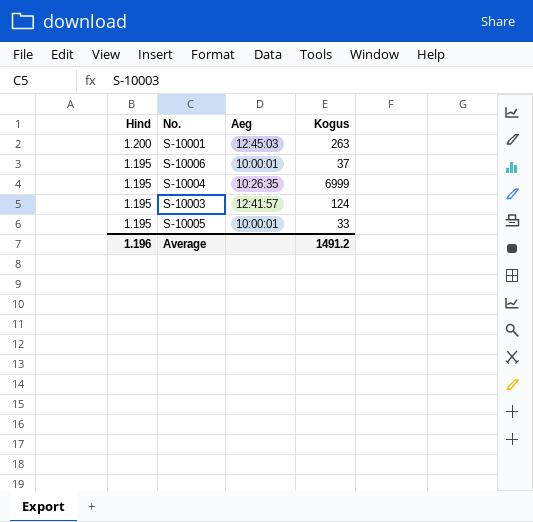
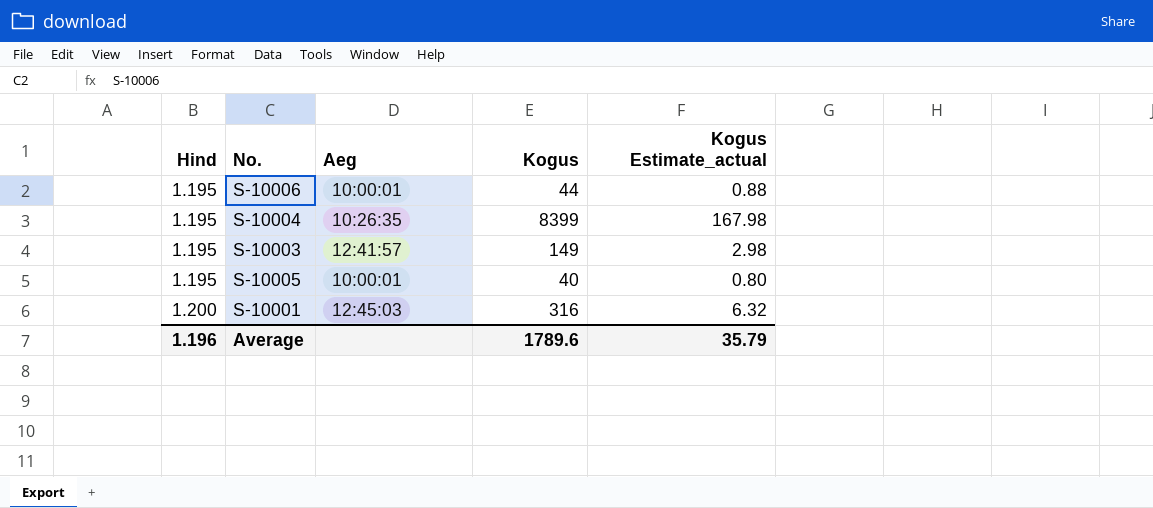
row order: Hind descending -> Hind ascending
column Kogus Estimate_actual | formula: none -> [Kogus] * 0.02
S-10006 | Kogus: 37 -> 44
S-10004 | Kogus: 6999 -> 8399
S-10003 | Kogus: 124 -> 149
S-10005 | Kogus: 33 -> 40
S-10001 | Kogus: 263 -> 316
Average | Kogus: 1491.2 -> 1789.6

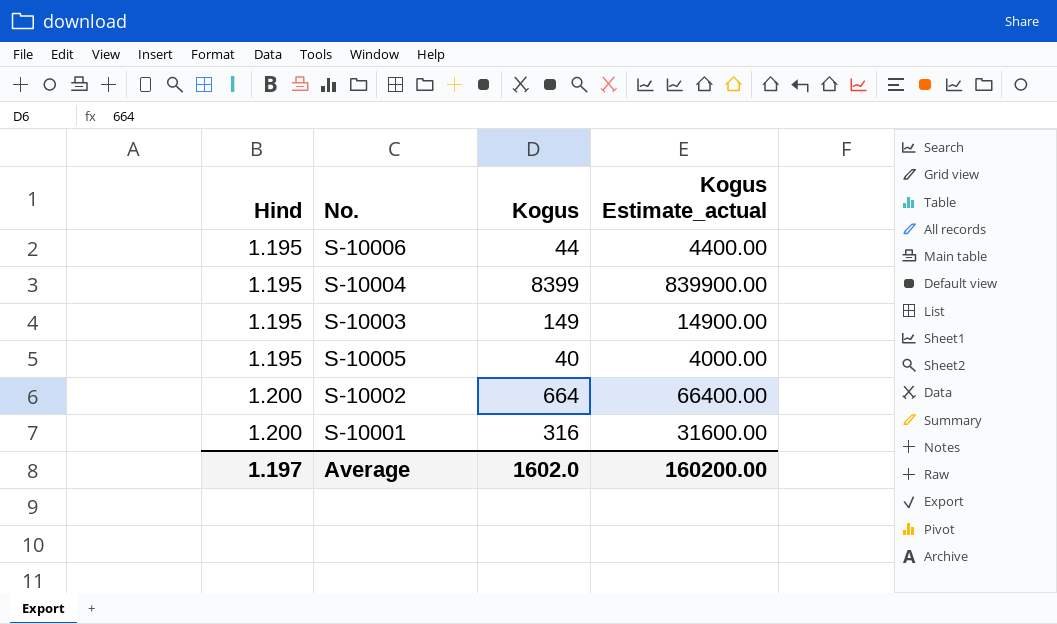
column Aeg | position: 3 -> none
column Kogus Estimate_actual | formula: [Kogus] * 0.02 -> [Kogus] * 100
row S-10002: none -> 1.200 | 664 | 66400.00
Average | Hind: 1.196 -> 1.197
Average | Kogus: 1789.6 -> 1602.0
Average | Kogus Estimate_actual: 35.79 -> 160200.00

